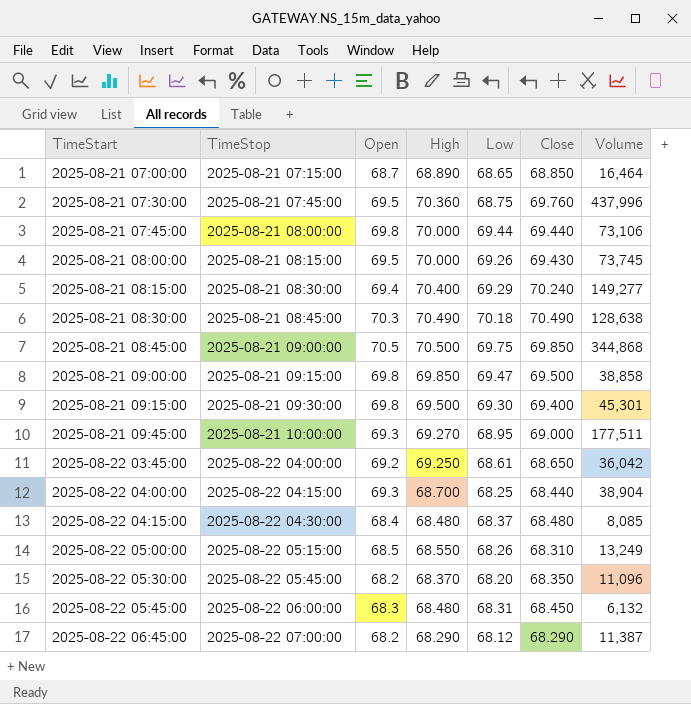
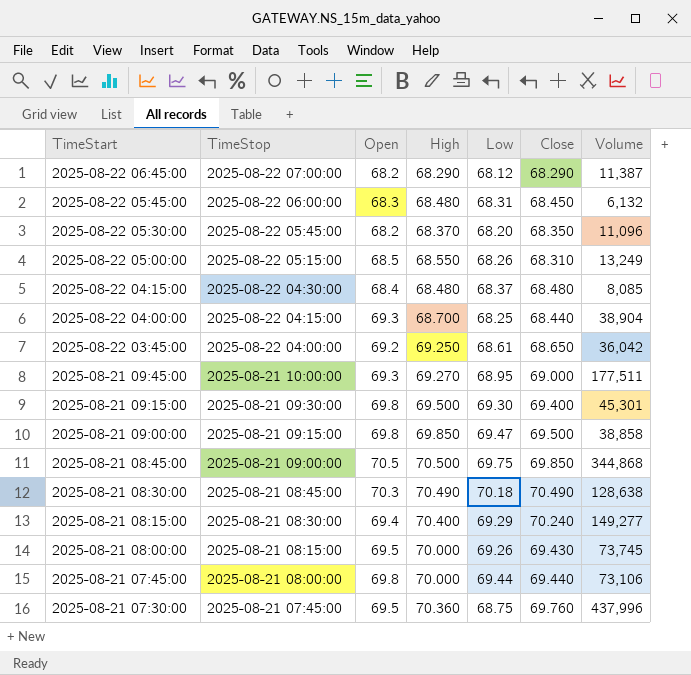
row order: TimeStart ascending -> TimeStart descending
row 2025-08-21 07:00:00: 2025-08-21 07:15:00 | 68.7 | 68.890 | 68.65 | 68.850 | 16,464 -> none

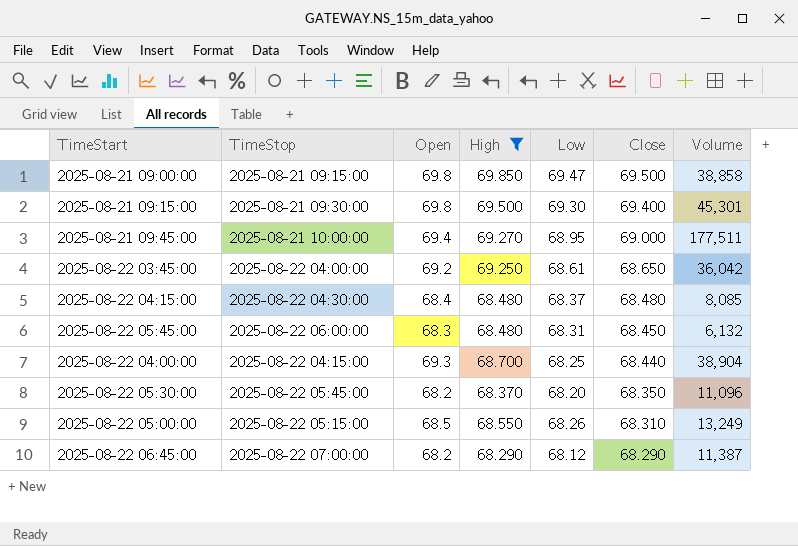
filter: none -> High <= 69.850
row order: TimeStart descending -> Close descending
2025-08-21 09:45:00 | Open: 69.3 -> 69.4

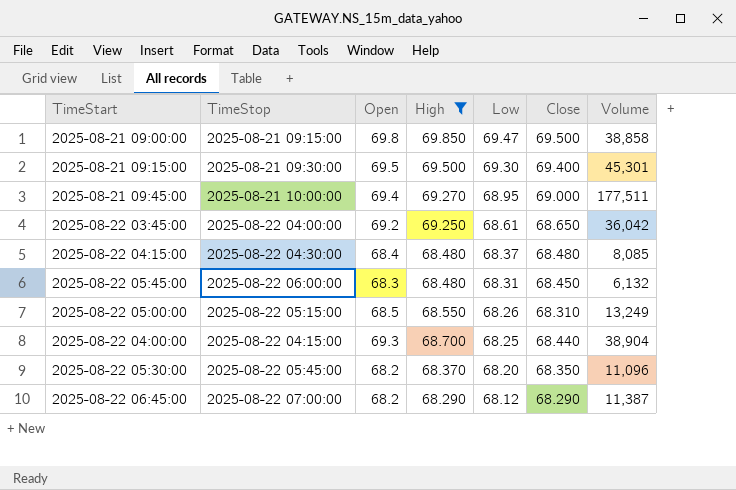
row order: Close descending -> Low descending
2025-08-21 09:15:00 | Open: 69.8 -> 69.5

